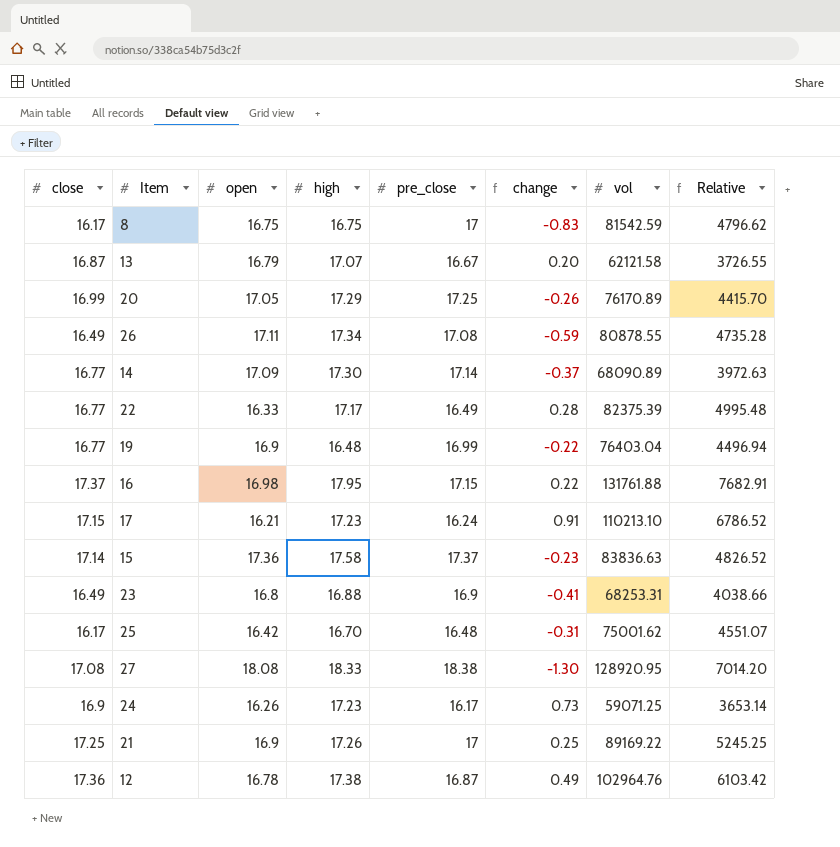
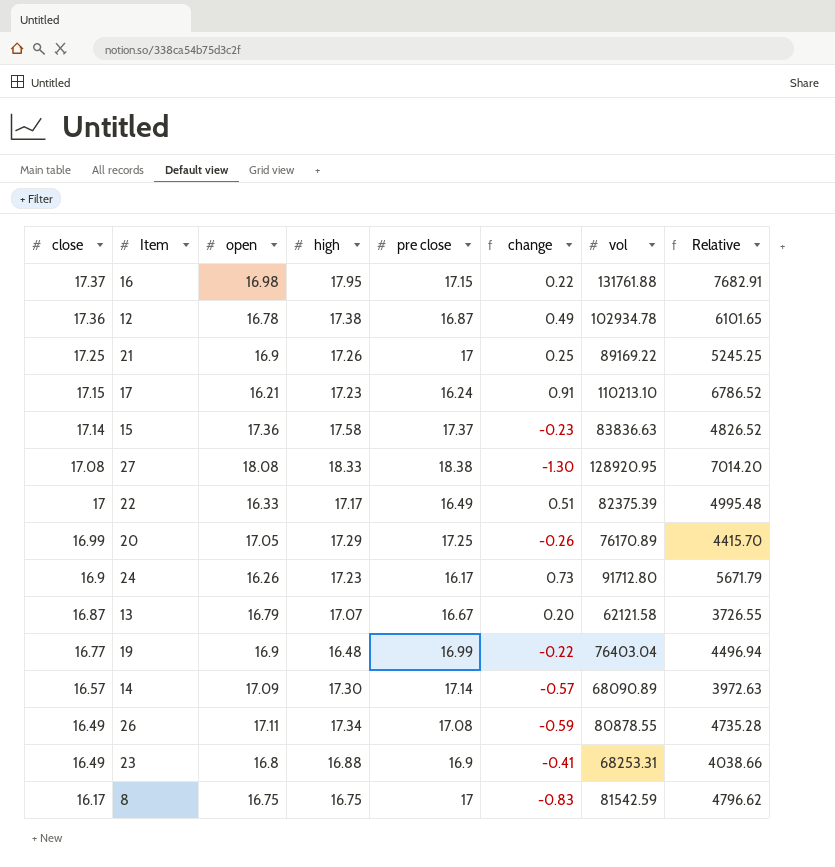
row order: none -> close descending
column name: pre_close -> pre close
row 25: 16.17 | 16.42 | 16.70 | 16.48 | -0.31 | 75001.62 | 4551.07 -> none
12 | vol: 102964.76 -> 102934.78
12 | Relative: 6103.42 -> 6101.65
22 | close: 16.77 -> 17
22 | change: 0.28 -> 0.51
24 | vol: 59071.25 -> 91712.80
24 | Relative: 3653.14 -> 5671.79
14 | close: 16.77 -> 16.57
14 | change: -0.37 -> -0.57

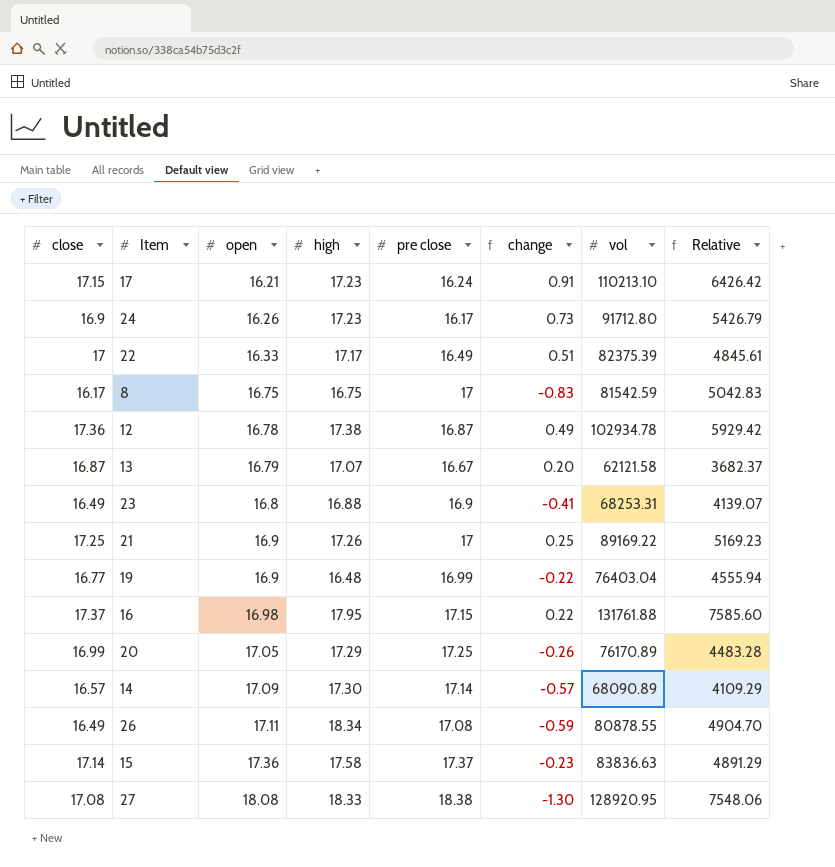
row order: close descending -> open ascending
column Relative | formula: [vol] / [pre close] -> [vol] / [close]
26 | high: 17.34 -> 18.34

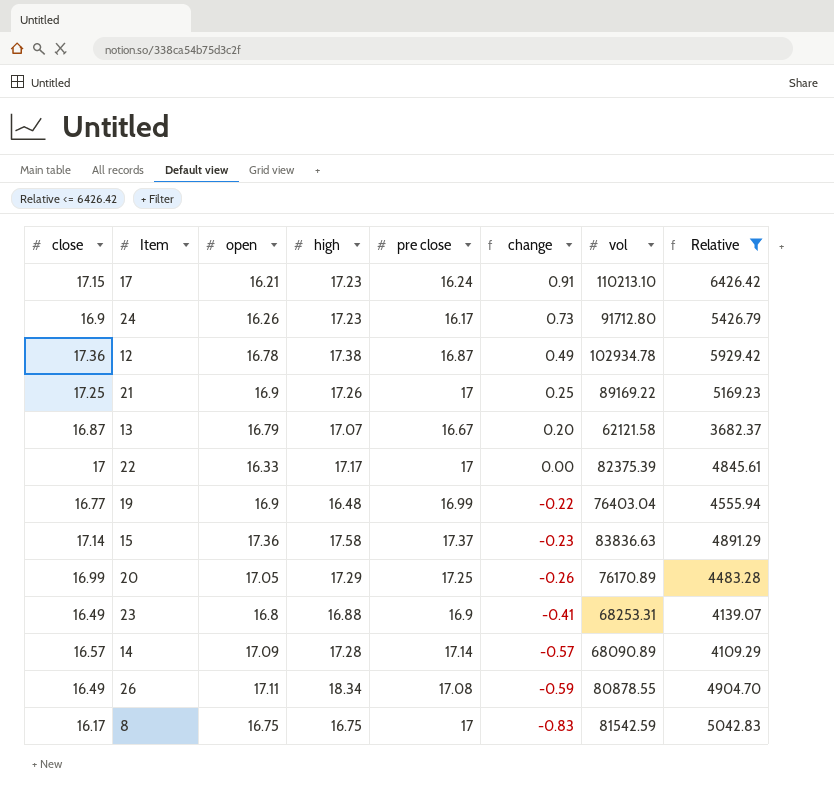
filter: none -> Relative <= 6426.42
row order: open ascending -> change descending
22 | pre close: 16.49 -> 17
22 | change: 0.51 -> 0.00
14 | high: 17.30 -> 17.28

